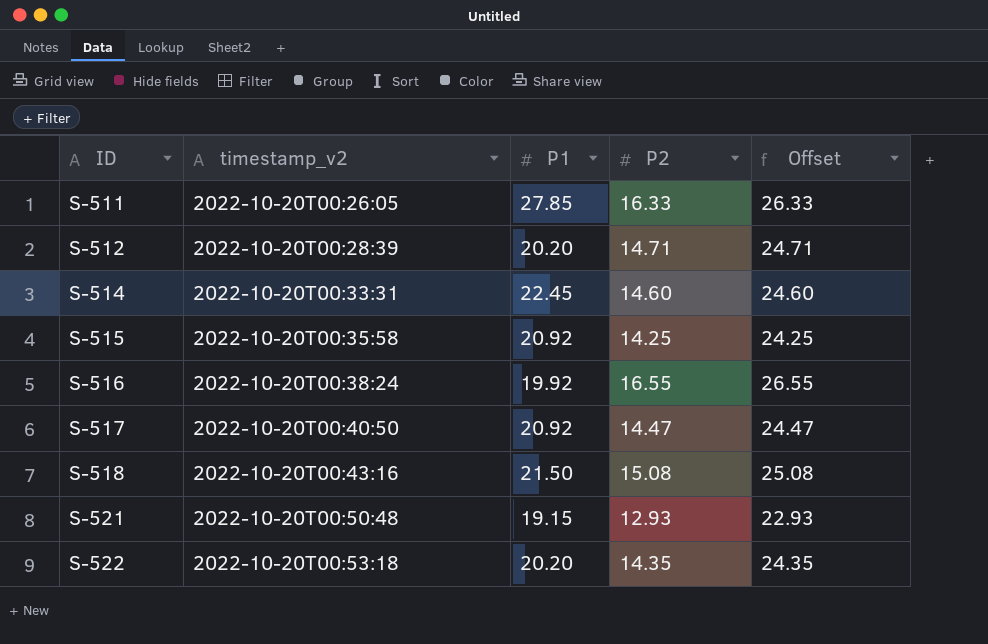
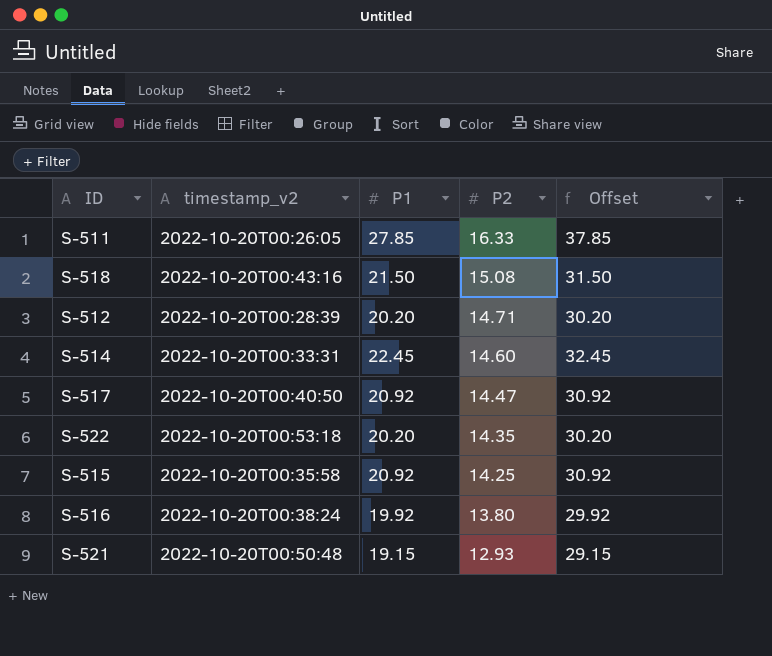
row order: ID ascending -> P2 descending
column Offset | formula: [P2] + 10 -> [P1] + 10
S-516 | P2: 16.55 -> 13.80

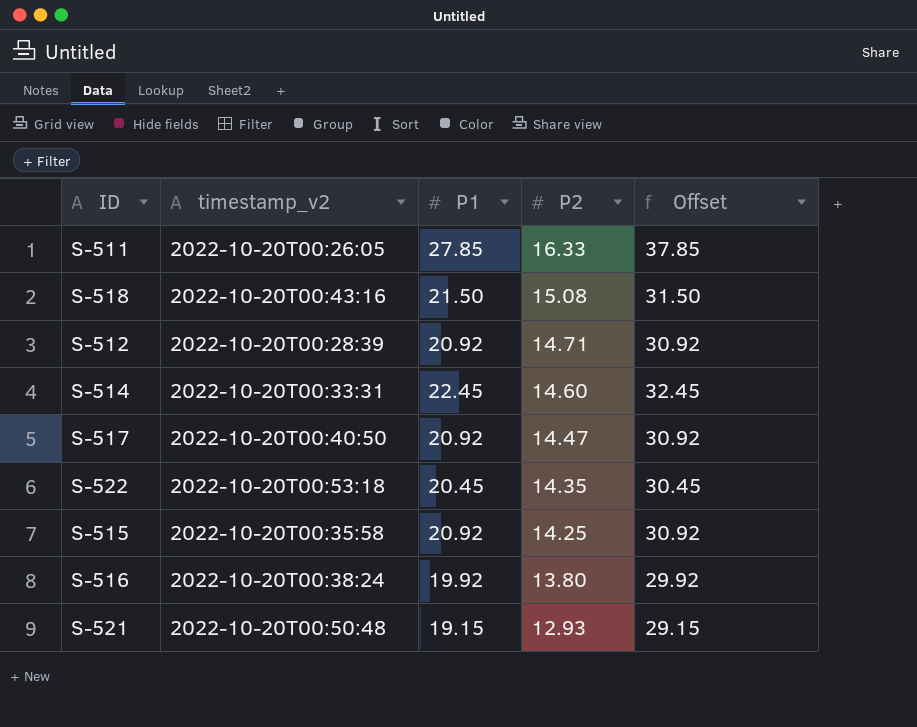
S-512 | P1: 20.20 -> 20.92
S-512 | Offset: 30.20 -> 30.92
S-522 | P1: 20.20 -> 20.45
S-522 | Offset: 30.20 -> 30.45

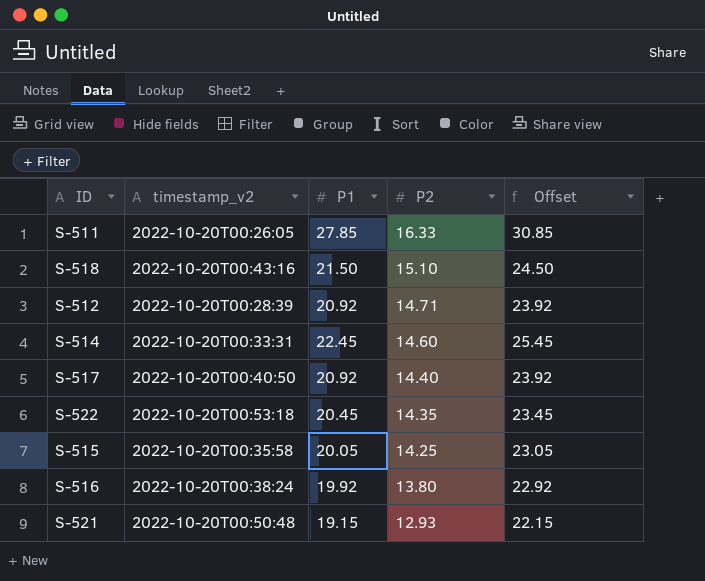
column Offset | formula: [P1] + 10 -> [P1] + 3
S-518 | P2: 15.08 -> 15.10
S-517 | P2: 14.47 -> 14.40
S-515 | P1: 20.92 -> 20.05

